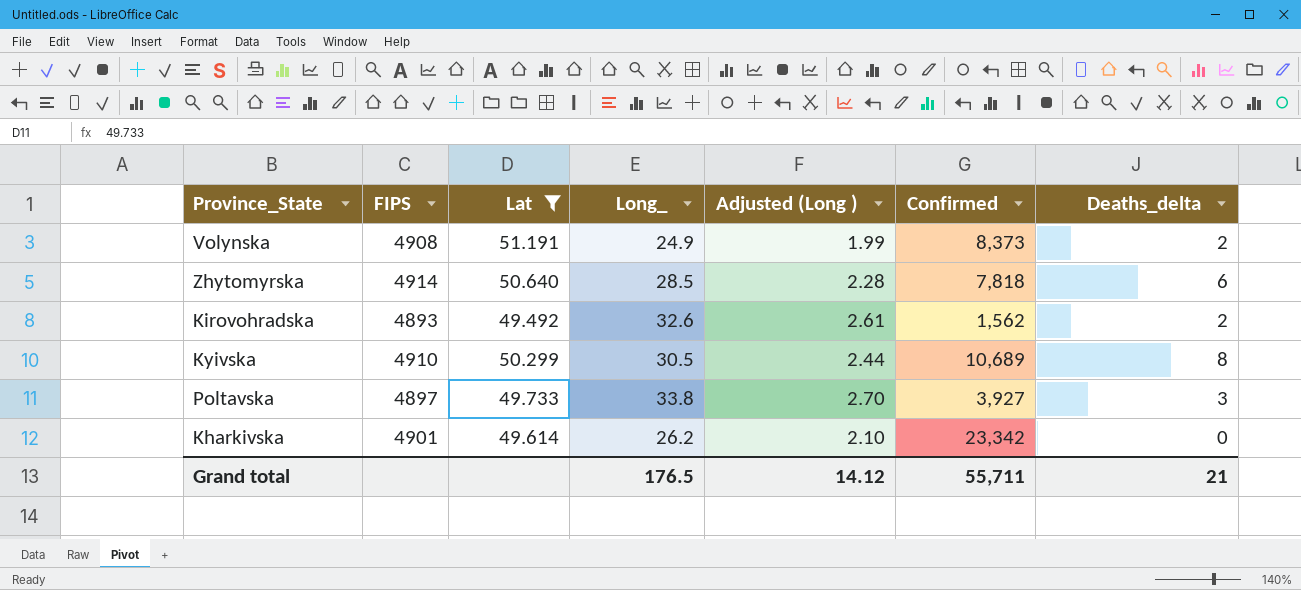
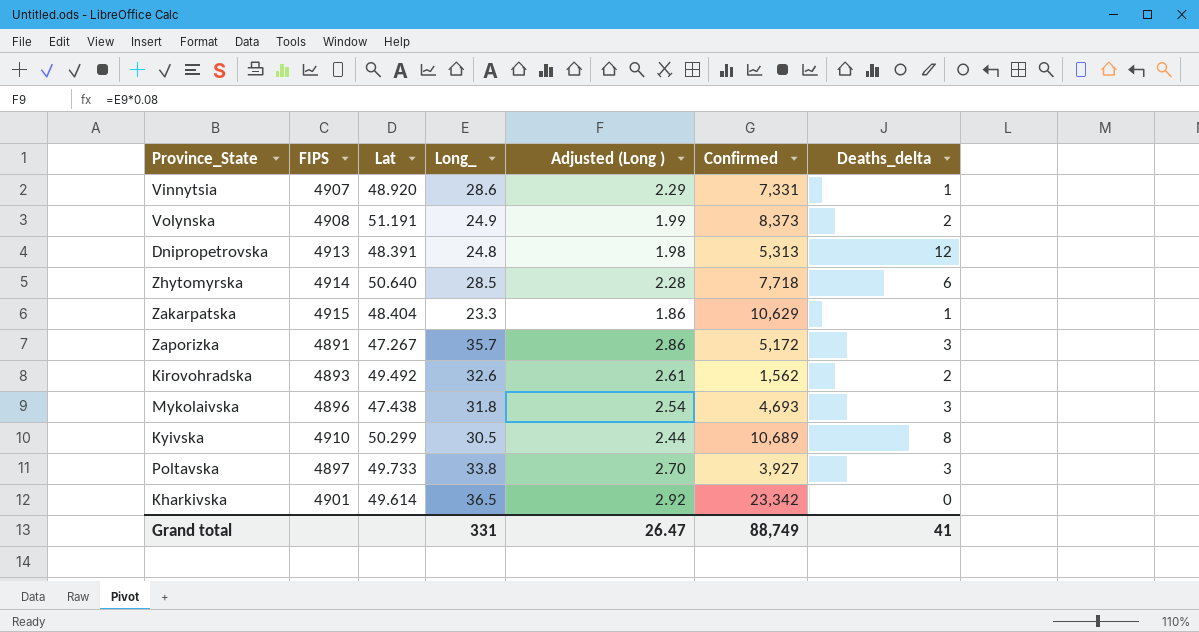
filter: Lat >= 49.492 -> none
Zhytomyrskа | Confirmed: 7,818 -> 7,718
Kharkivska | Long_: 26.2 -> 36.5
Kharkivska | Adjusted (Long ): 2.10 -> 2.92
Grand total | Long_: 176.5 -> 331
Grand total | Adjusted (Long ): 14.12 -> 26.47
Grand total | Confirmed: 55,711 -> 88,749
Grand total | Deaths_delta: 21 -> 41

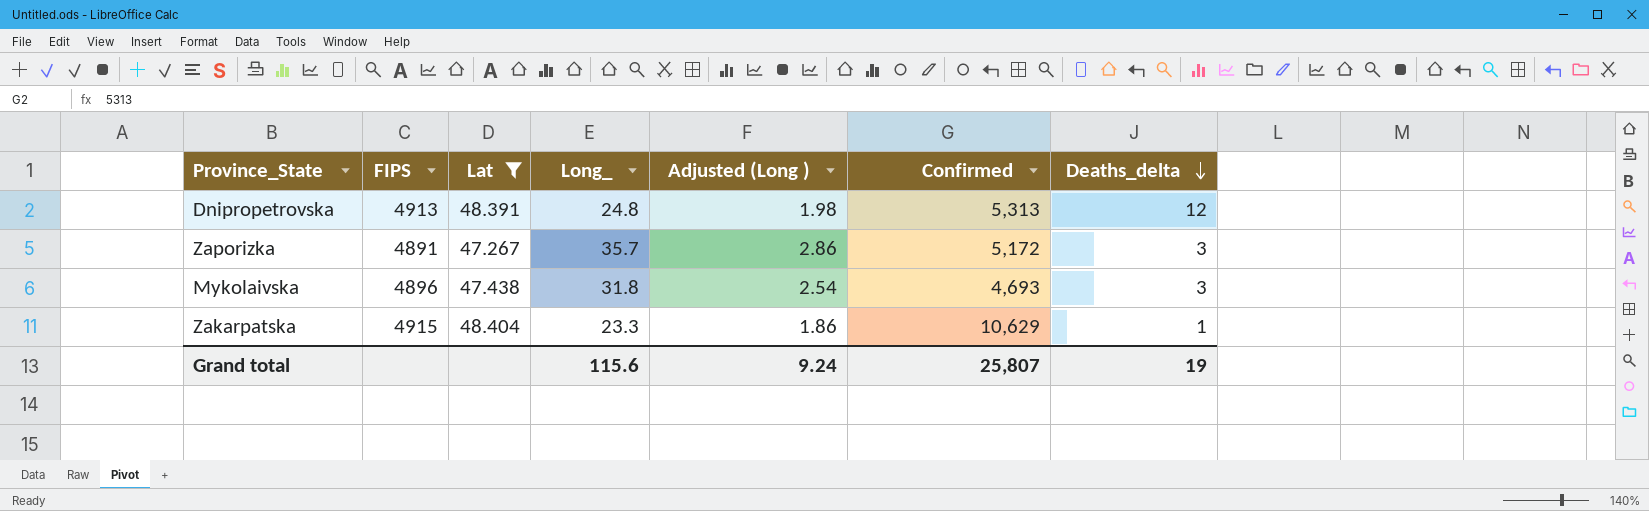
filter: none -> Lat <= 48.404
row order: none -> Deaths_delta descending
Grand total | Long_: 331 -> 115.6
Grand total | Adjusted (Long ): 26.47 -> 9.24
Grand total | Confirmed: 88,749 -> 25,807
Grand total | Deaths_delta: 41 -> 19

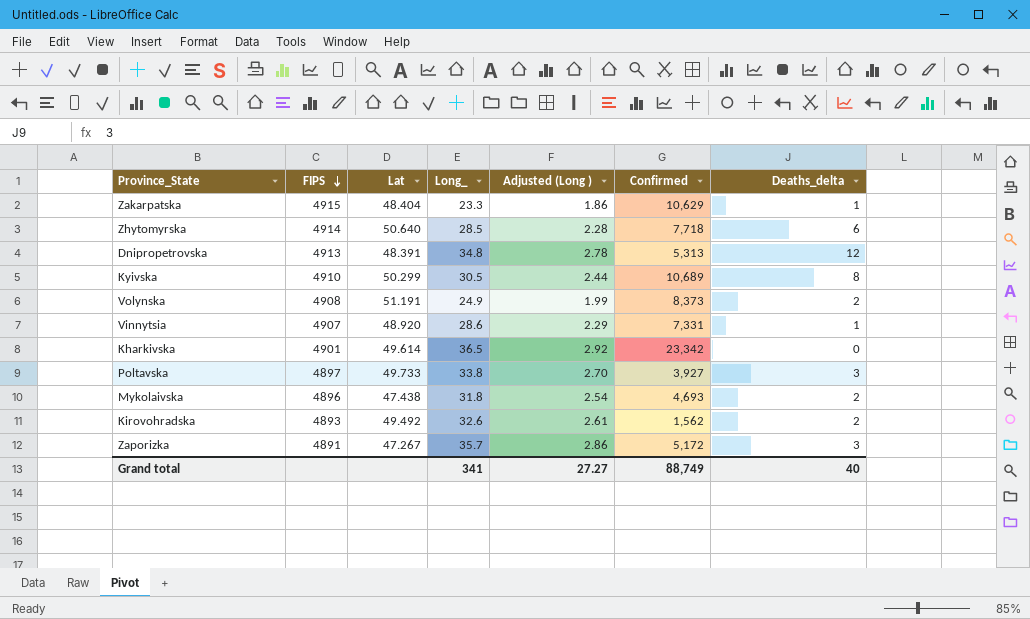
filter: Lat <= 48.404 -> none
row order: Deaths_delta descending -> FIPS descending
Dnipropetrovska | Long_: 24.8 -> 34.8
Dnipropetrovska | Adjusted (Long ): 1.98 -> 2.78
Mykolaivska | Deaths_delta: 3 -> 2
Grand total | Long_: 115.6 -> 341
Grand total | Adjusted (Long ): 9.24 -> 27.27
Grand total | Confirmed: 25,807 -> 88,749
Grand total | Deaths_delta: 19 -> 40

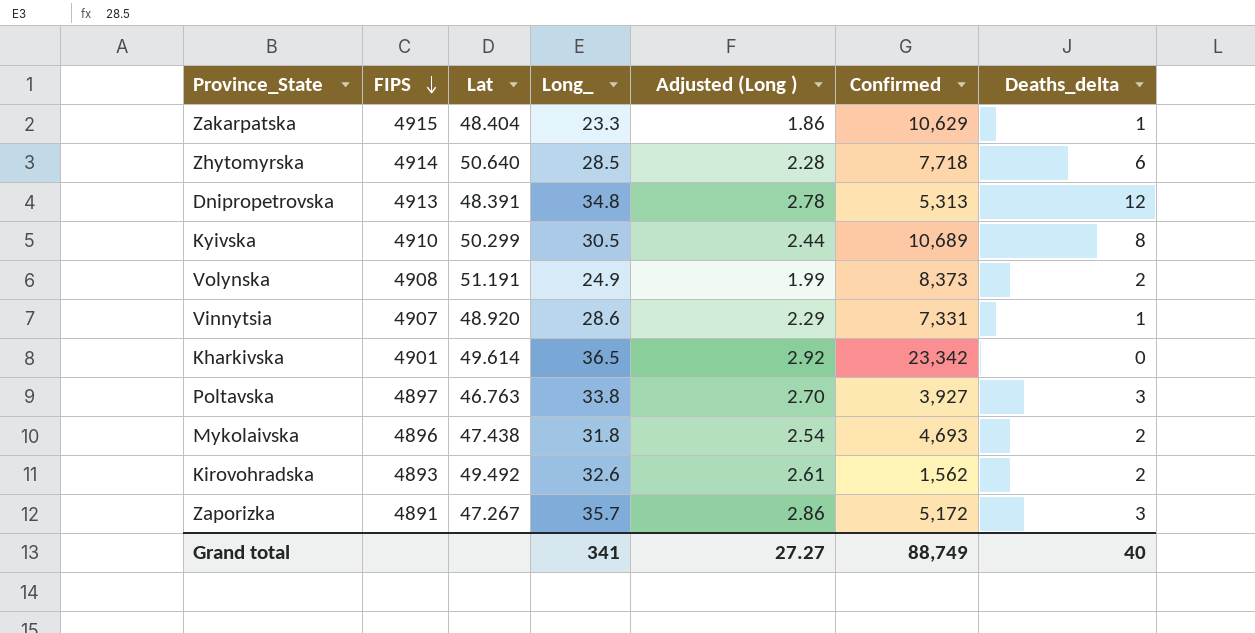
Poltavska | Lat: 49.733 -> 46.763

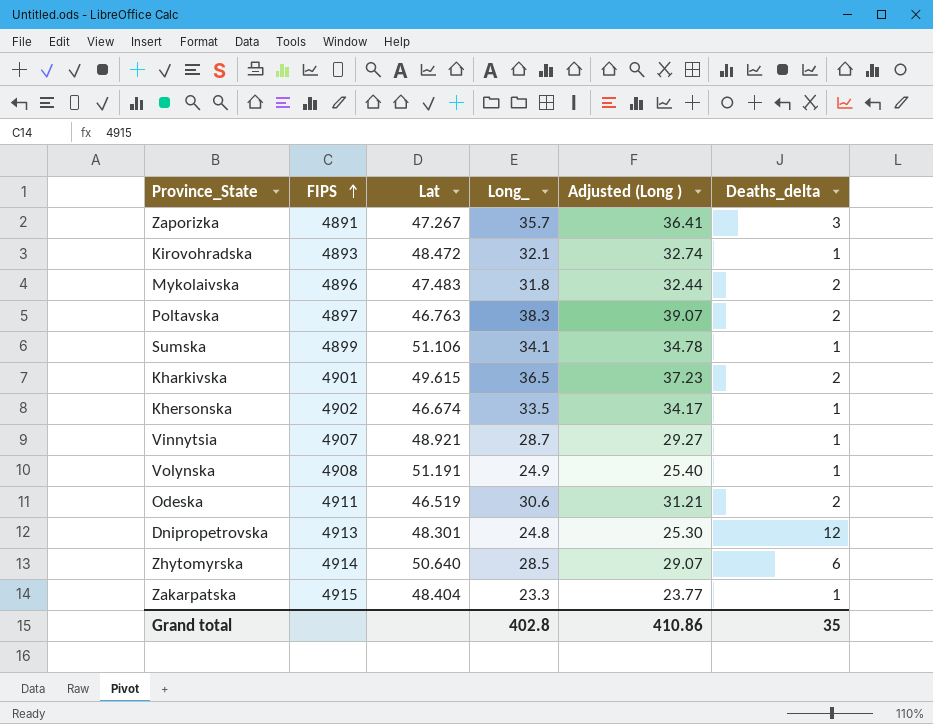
row order: FIPS descending -> FIPS ascending
column Confirmed | position: 6 -> none
column Adjusted (Long ) | formula: [Long_] * 0.08 -> [Long_] * 1.02
row Kyivska: 4910 | 50.299 | 30.5 | 2.44 | 10,689 | 8 -> none
Kirovohradska | Lat: 49.492 -> 48.472
Kirovohradska | Long_: 32.6 -> 32.1
Kirovohradska | Deaths_delta: 2 -> 1
Mykolaivska | Lat: 47.438 -> 47.483
Poltavska | Long_: 33.8 -> 38.3
Poltavska | Deaths_delta: 3 -> 2
row Sumska: none -> 4899 | 51.106 | 34.1 | 34.78 | 1
Kharkivska | Lat: 49.614 -> 49.615
Kharkivska | Deaths_delta: 0 -> 2
row Khersonska: none -> 4902 | 46.674 | 33.5 | 34.17 | 1
Vinnytsia | Lat: 48.920 -> 48.921
Vinnytsia | Long_: 28.6 -> 28.7
Volynska | Deaths_delta: 2 -> 1
row Odeska: none -> 4911 | 46.519 | 30.6 | 31.21 | 2
Dnipropetrovska | Lat: 48.391 -> 48.301
Dnipropetrovska | Long_: 34.8 -> 24.8
Grand total | Long_: 341 -> 402.8
Grand total | Adjusted (Long ): 27.27 -> 410.86
Grand total | Deaths_delta: 40 -> 35

